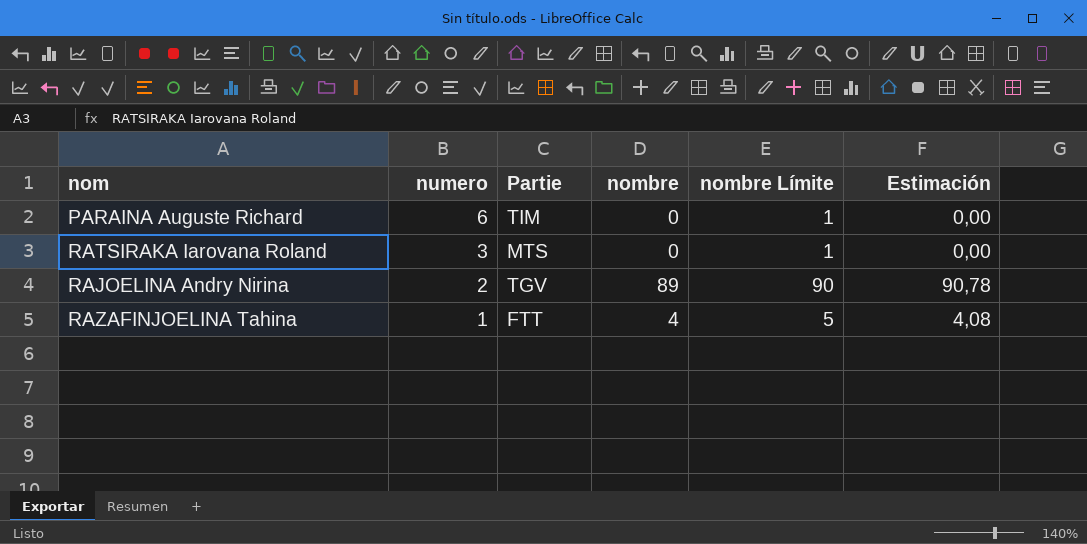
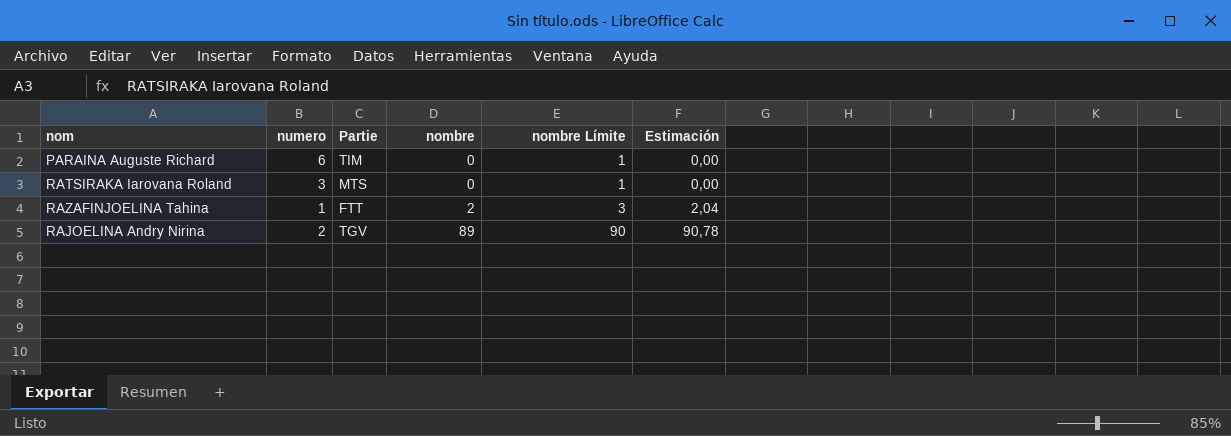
row order: numero descending -> nombre ascending
RAZAFINJOELINA Tahina | nombre: 4 -> 2
RAZAFINJOELINA Tahina | nombre Límite: 5 -> 3
RAZAFINJOELINA Tahina | Estimación: 4,08 -> 2,04

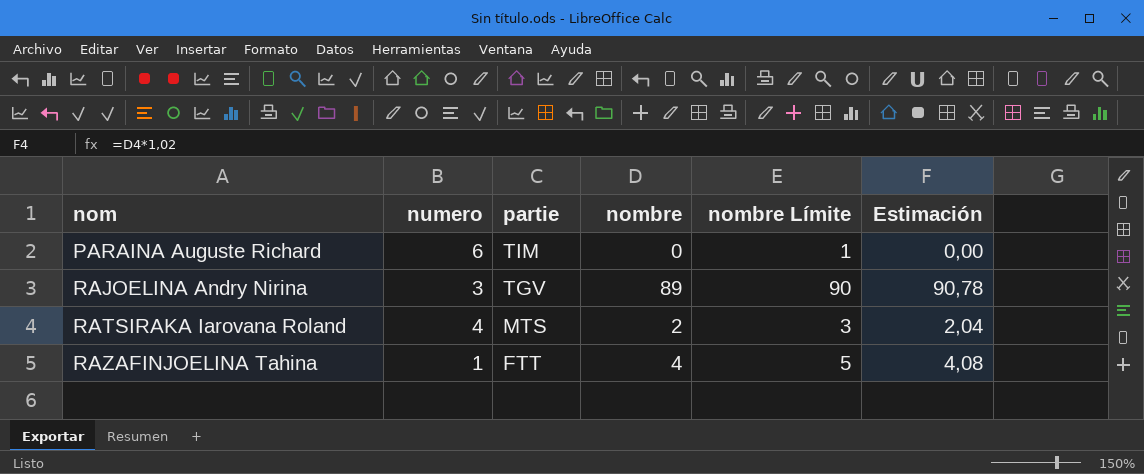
row order: nombre ascending -> nom ascending
column name: Partie -> partie
RAJOELINA Andry Nirina | numero: 2 -> 3
RATSIRAKA Iarovana Roland | numero: 3 -> 4
RATSIRAKA Iarovana Roland | nombre: 0 -> 2
RATSIRAKA Iarovana Roland | nombre Límite: 1 -> 3
RATSIRAKA Iarovana Roland | Estimación: 0,00 -> 2,04
RAZAFINJOELINA Tahina | nombre: 2 -> 4
RAZAFINJOELINA Tahina | nombre Límite: 3 -> 5
RAZAFINJOELINA Tahina | Estimación: 2,04 -> 4,08

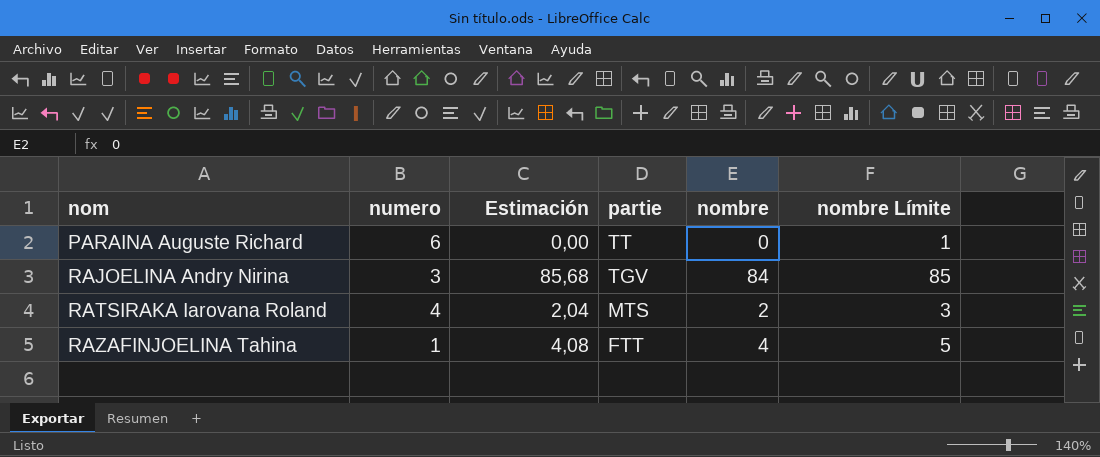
column Estimación | position: 6 -> 3
PARAINA Auguste Richard | partie: TIM -> TT
RAJOELINA Andry Nirina | Estimación: 90,78 -> 85,68
RAJOELINA Andry Nirina | nombre: 89 -> 84
RAJOELINA Andry Nirina | nombre Límite: 90 -> 85

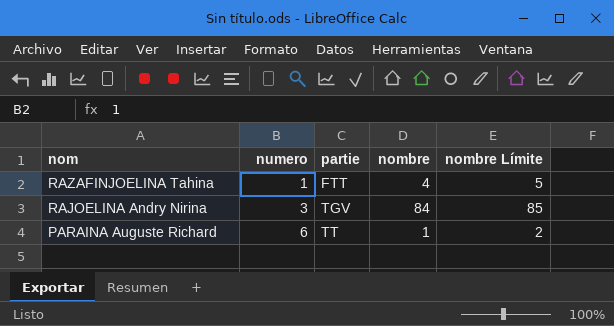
row order: nom ascending -> nom descending
column Estimación | formula: [nombre] * 1,02 -> none
row RATSIRAKA Iarovana Roland: 4 | 2,04 | MTS | 2 | 3 -> none
PARAINA Auguste Richard | nombre: 0 -> 1
PARAINA Auguste Richard | nombre Límite: 1 -> 2

